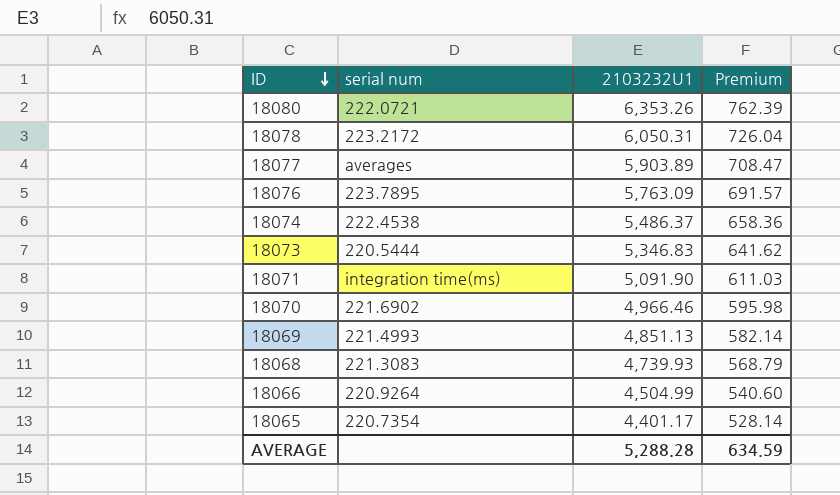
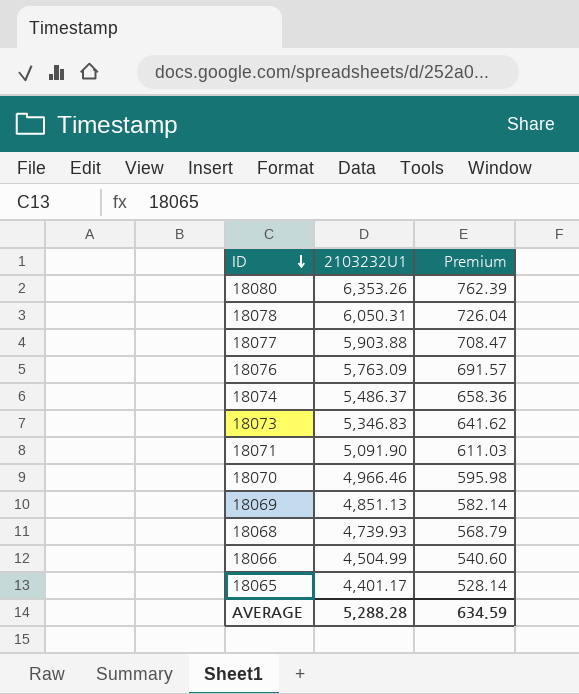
column serial num | position: 2 -> none
18077 | 2103232U1: 5,903.89 -> 5,903.88

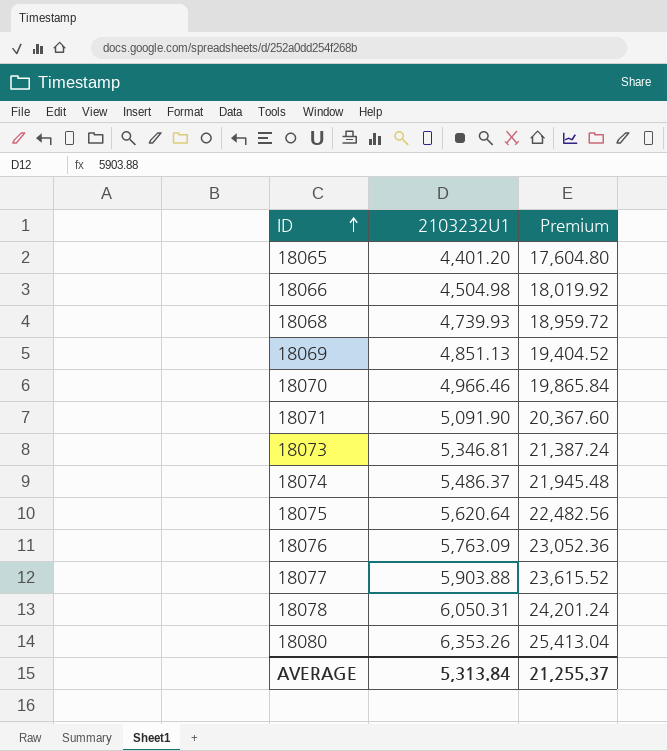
row order: ID descending -> ID ascending
column Premium | formula: [2103232U1] * 0.12 -> [2103232U1] * 4
18065 | 2103232U1: 4,401.17 -> 4,401.20
18066 | 2103232U1: 4,504.99 -> 4,504.98
18073 | 2103232U1: 5,346.83 -> 5,346.81
row 18075: none -> 5,620.64 | 22,482.56
AVERAGE | 2103232U1: 5,288.28 -> 5,313.84
AVERAGE | Premium: 634.59 -> 21,255.37

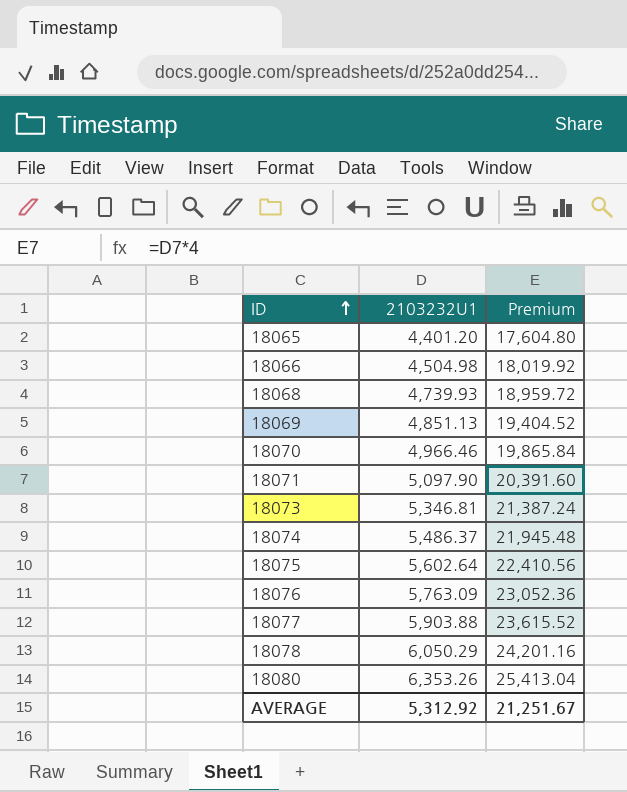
18071 | 2103232U1: 5,091.90 -> 5,097.90
18071 | Premium: 20,367.60 -> 20,391.60
18075 | 2103232U1: 5,620.64 -> 5,602.64
18075 | Premium: 22,482.56 -> 22,410.56
18078 | 2103232U1: 6,050.31 -> 6,050.29
18078 | Premium: 24,201.24 -> 24,201.16
AVERAGE | 2103232U1: 5,313.84 -> 5,312.92
AVERAGE | Premium: 21,255.37 -> 21,251.67

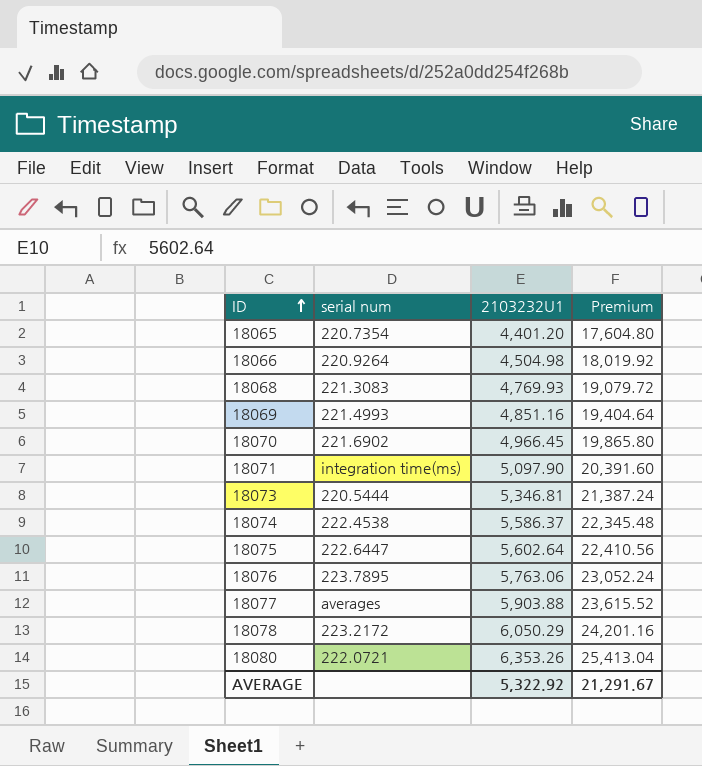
column serial num | position: none -> 2
18068 | 2103232U1: 4,739.93 -> 4,769.93
18068 | Premium: 18,959.72 -> 19,079.72
18069 | 2103232U1: 4,851.13 -> 4,851.16
18069 | Premium: 19,404.52 -> 19,404.64
18070 | 2103232U1: 4,966.46 -> 4,966.45
18070 | Premium: 19,865.84 -> 19,865.80
18074 | 2103232U1: 5,486.37 -> 5,586.37
18074 | Premium: 21,945.48 -> 22,345.48
18076 | 2103232U1: 5,763.09 -> 5,763.06
18076 | Premium: 23,052.36 -> 23,052.24
AVERAGE | 2103232U1: 5,312.92 -> 5,322.92
AVERAGE | Premium: 21,251.67 -> 21,291.67

